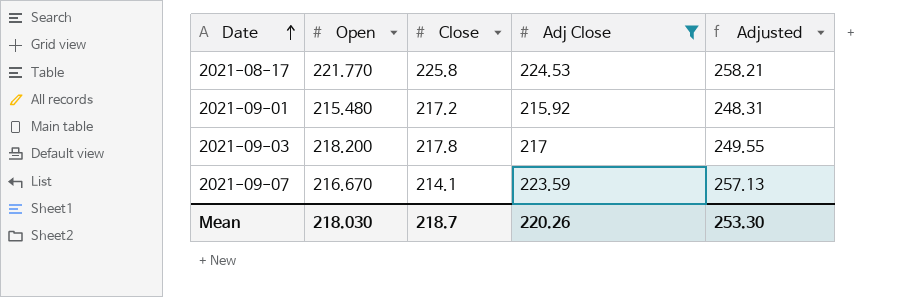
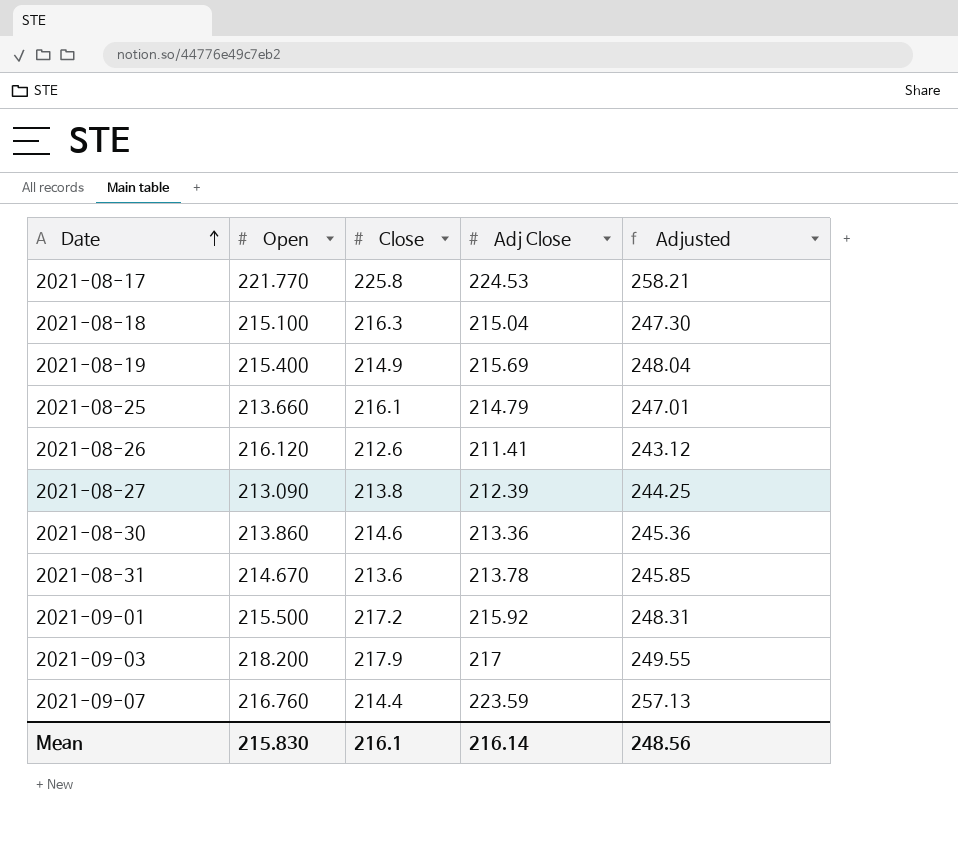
filter: Adj Close >= 215.92 -> none
2021-09-01 | Open: 215.480 -> 215.500
2021-09-03 | Close: 217.8 -> 217.9
2021-09-07 | Open: 216.670 -> 216.760
2021-09-07 | Close: 214.1 -> 214.4
Mean | Open: 218.030 -> 215.830
Mean | Close: 218.7 -> 216.1
Mean | Adj Close: 220.26 -> 216.14
Mean | Adjusted: 253.30 -> 248.56

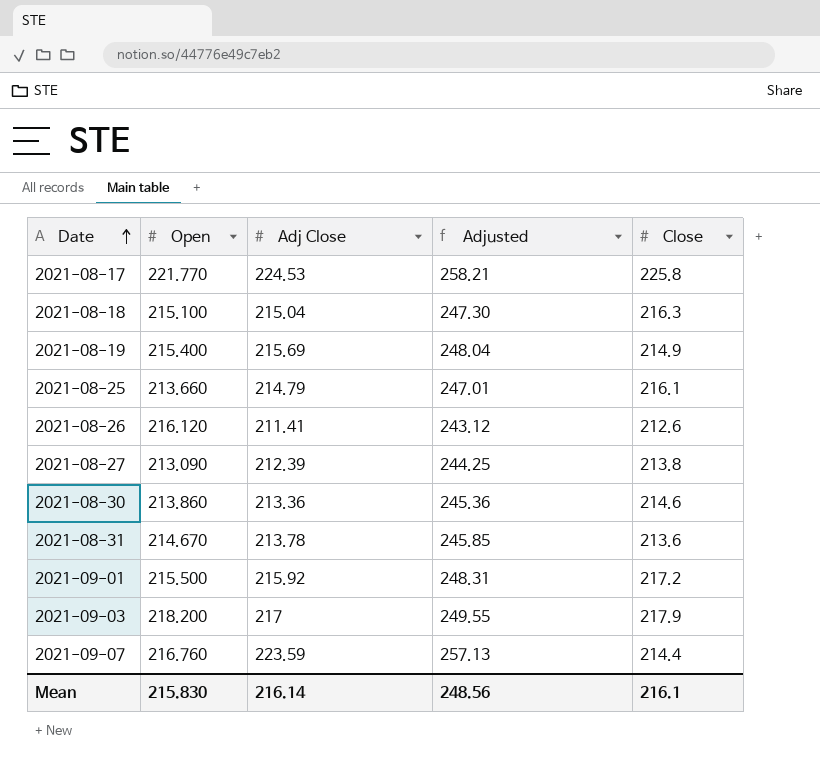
column Close | position: 3 -> 5

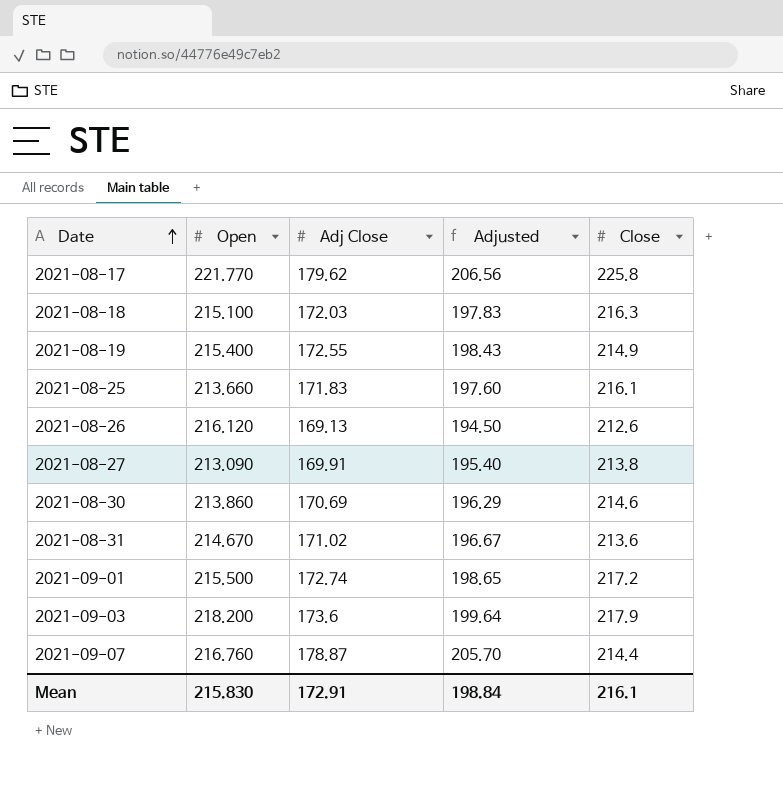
2021-08-17 | Adj Close: 224.53 -> 179.62
2021-08-17 | Adjusted: 258.21 -> 206.56
2021-08-18 | Adj Close: 215.04 -> 172.03
2021-08-18 | Adjusted: 247.30 -> 197.83
2021-08-19 | Adj Close: 215.69 -> 172.55
2021-08-19 | Adjusted: 248.04 -> 198.43
2021-08-25 | Adj Close: 214.79 -> 171.83
2021-08-25 | Adjusted: 247.01 -> 197.60
2021-08-26 | Adj Close: 211.41 -> 169.13
2021-08-26 | Adjusted: 243.12 -> 194.50
2021-08-27 | Adj Close: 212.39 -> 169.91
2021-08-27 | Adjusted: 244.25 -> 195.40
2021-08-30 | Adj Close: 213.36 -> 170.69
2021-08-30 | Adjusted: 245.36 -> 196.29
2021-08-31 | Adj Close: 213.78 -> 171.02
2021-08-31 | Adjusted: 245.85 -> 196.67
2021-09-01 | Adj Close: 215.92 -> 172.74
2021-09-01 | Adjusted: 248.31 -> 198.65
2021-09-03 | Adj Close: 217 -> 173.6
2021-09-03 | Adjusted: 249.55 -> 199.64
2021-09-07 | Adj Close: 223.59 -> 178.87
2021-09-07 | Adjusted: 257.13 -> 205.70
Mean | Adj Close: 216.14 -> 172.91
Mean | Adjusted: 248.56 -> 198.84

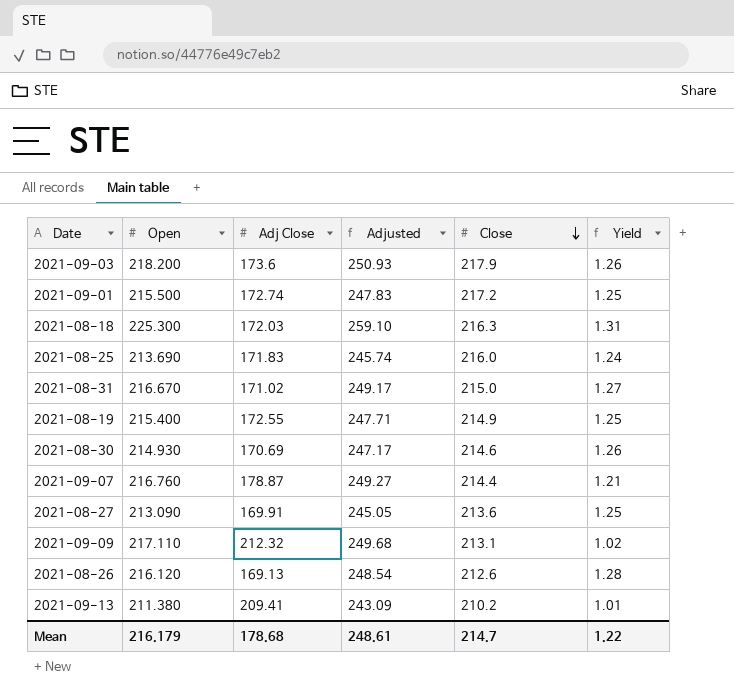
row order: Date ascending -> Close descending
column Adjusted | formula: [Adj Close] * 1.15 -> [Open] * 1.15
column Yield | formula: none -> [Open] / [Adj Close]
row 2021-08-17: 221.770 | 179.62 | 206.56 | 225.8 -> none
2021-08-18 | Open: 215.100 -> 225.300
2021-08-25 | Open: 213.660 -> 213.690
2021-08-25 | Close: 216.1 -> 216.0
2021-08-31 | Open: 214.670 -> 216.670
2021-08-31 | Close: 213.6 -> 215.0
2021-08-30 | Open: 213.860 -> 214.930
2021-08-27 | Close: 213.8 -> 213.6
row 2021-09-09: none -> 217.110 | 212.32 | 249.68 | 213.1 | 1.02
row 2021-09-13: none -> 211.380 | 209.41 | 243.09 | 210.2 | 1.01
Mean | Open: 215.830 -> 216.179
Mean | Adj Close: 172.91 -> 178.68
Mean | Adjusted: 198.84 -> 248.61
Mean | Close: 216.1 -> 214.7

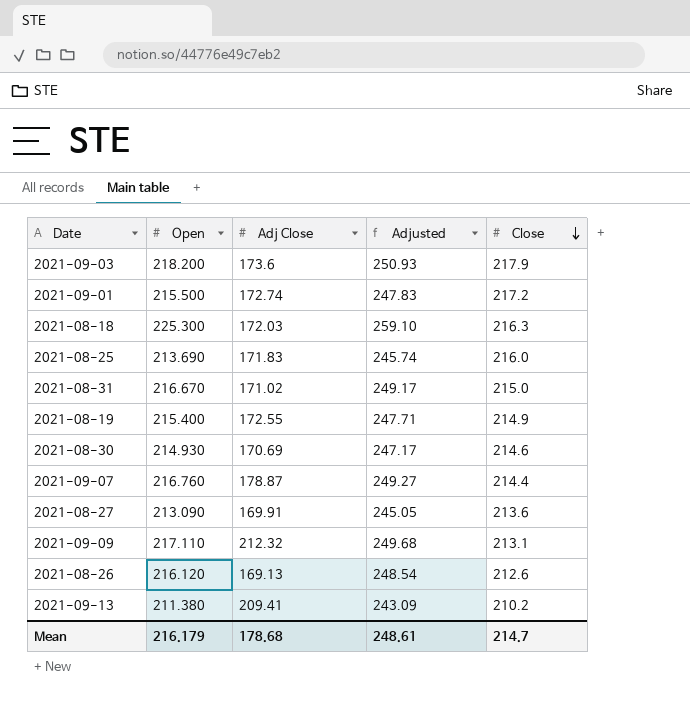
column Yield | formula: [Open] / [Adj Close] -> none

